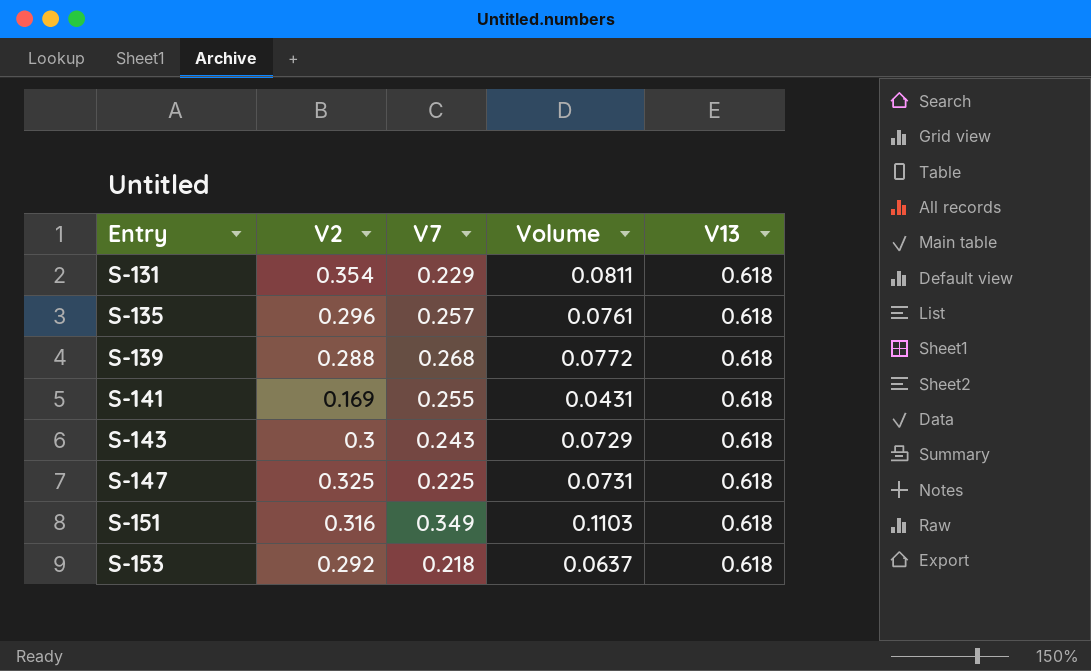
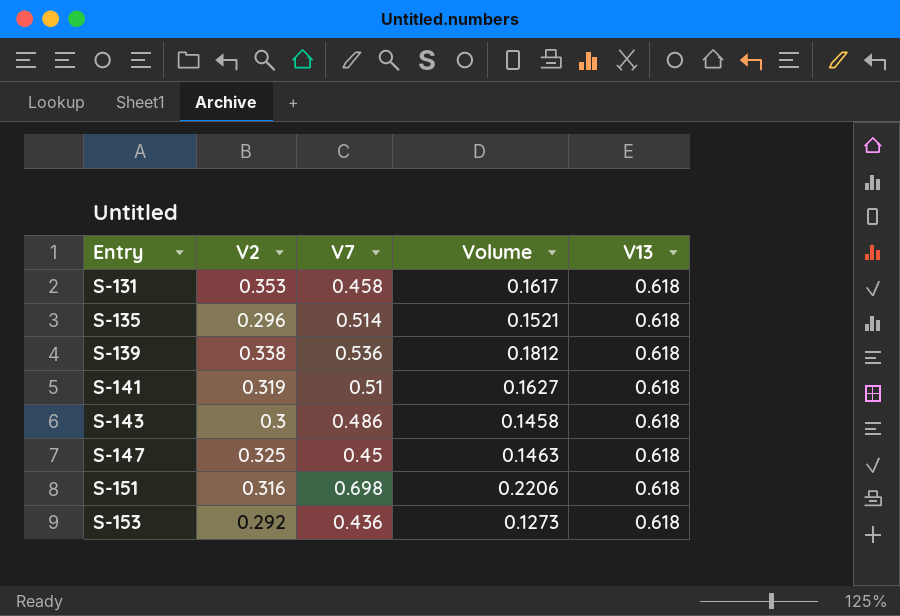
S-131 | V2: 0.354 -> 0.353
S-131 | V7: 0.229 -> 0.458
S-131 | Volume: 0.0811 -> 0.1617
S-135 | V7: 0.257 -> 0.514
S-135 | Volume: 0.0761 -> 0.1521
S-139 | V2: 0.288 -> 0.338
S-139 | V7: 0.268 -> 0.536
S-139 | Volume: 0.0772 -> 0.1812
S-141 | V2: 0.169 -> 0.319
S-141 | V7: 0.255 -> 0.51
S-141 | Volume: 0.0431 -> 0.1627
S-143 | V7: 0.243 -> 0.486
S-143 | Volume: 0.0729 -> 0.1458
S-147 | V7: 0.225 -> 0.45
S-147 | Volume: 0.0731 -> 0.1463
S-151 | V7: 0.349 -> 0.698
S-151 | Volume: 0.1103 -> 0.2206
S-153 | V7: 0.218 -> 0.436
S-153 | Volume: 0.0637 -> 0.1273

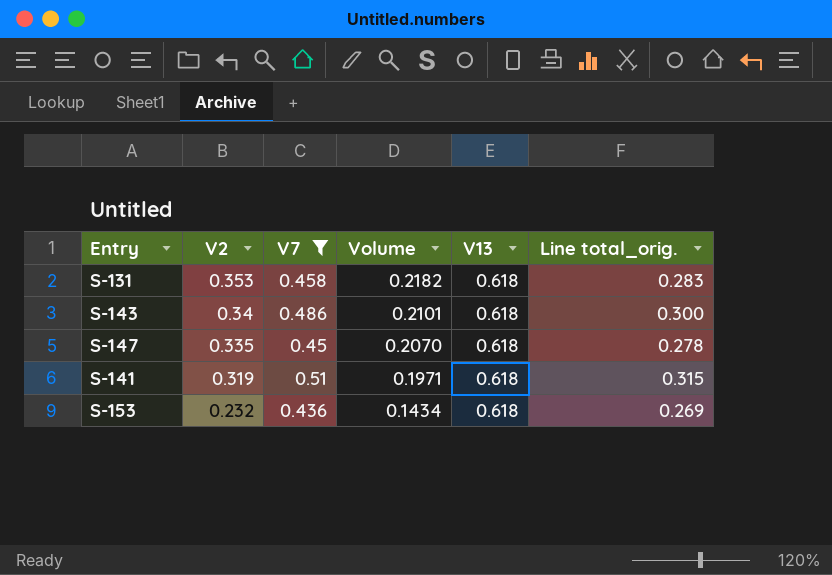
filter: none -> V7 <= 0.51
row order: Entry ascending -> V2 descending
column Volume | formula: [V2] * [V7] -> [V2] * [V13]
column Line total_orig. | formula: none -> [V7] * [V13]
S-143 | V2: 0.3 -> 0.34
S-147 | V2: 0.325 -> 0.335
S-153 | V2: 0.292 -> 0.232

